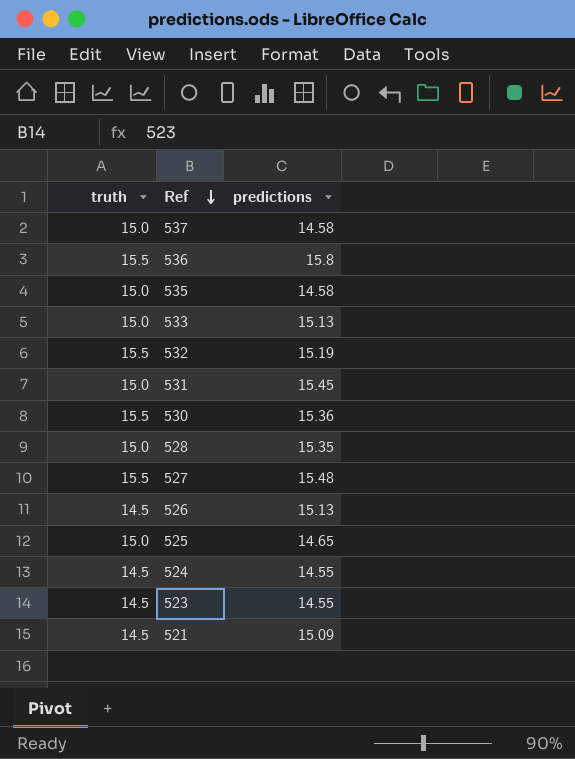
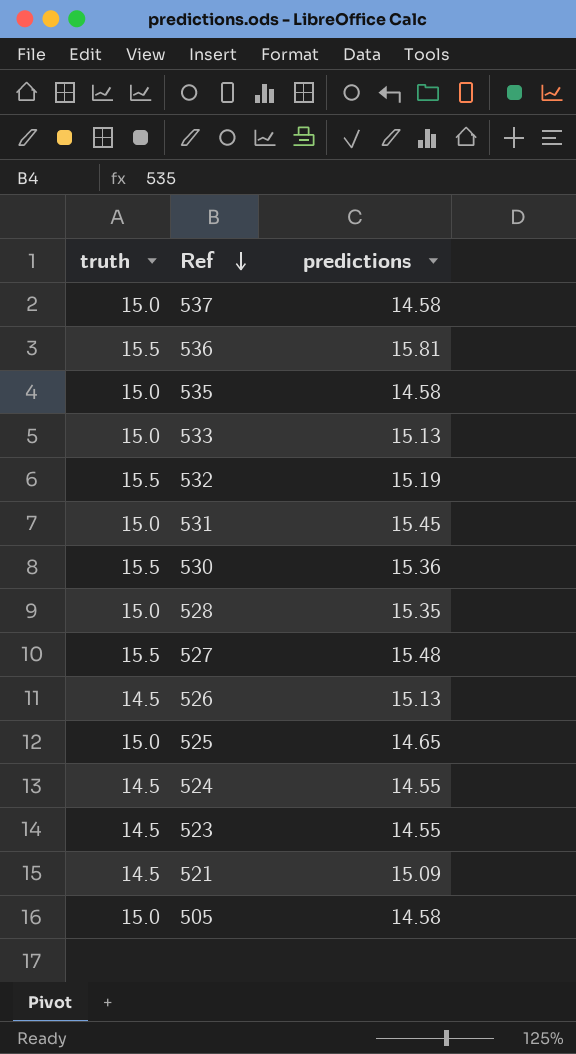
536 | predictions: 15.8 -> 15.81
row 505: none -> 15.0 | 14.58

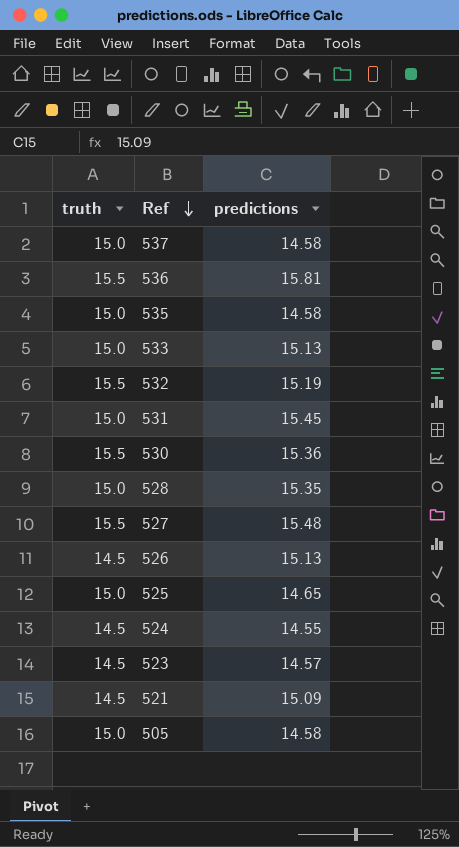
523 | predictions: 14.55 -> 14.57

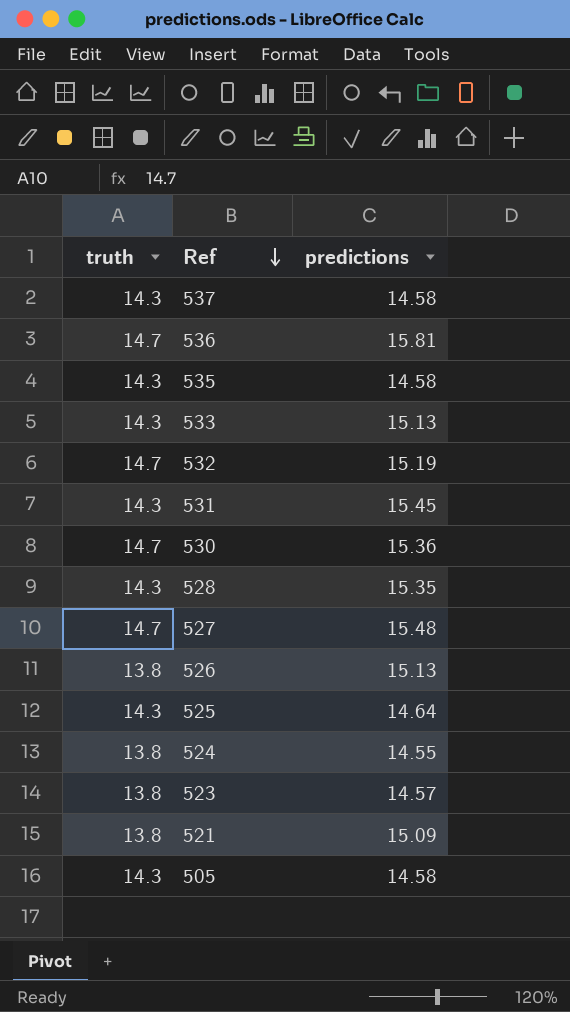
537 | truth: 15.0 -> 14.3
536 | truth: 15.5 -> 14.7
535 | truth: 15.0 -> 14.3
533 | truth: 15.0 -> 14.3
532 | truth: 15.5 -> 14.7
531 | truth: 15.0 -> 14.3
530 | truth: 15.5 -> 14.7
528 | truth: 15.0 -> 14.3
527 | truth: 15.5 -> 14.7
526 | truth: 14.5 -> 13.8
525 | truth: 15.0 -> 14.3
525 | predictions: 14.65 -> 14.64
524 | truth: 14.5 -> 13.8
523 | truth: 14.5 -> 13.8
521 | truth: 14.5 -> 13.8
505 | truth: 15.0 -> 14.3

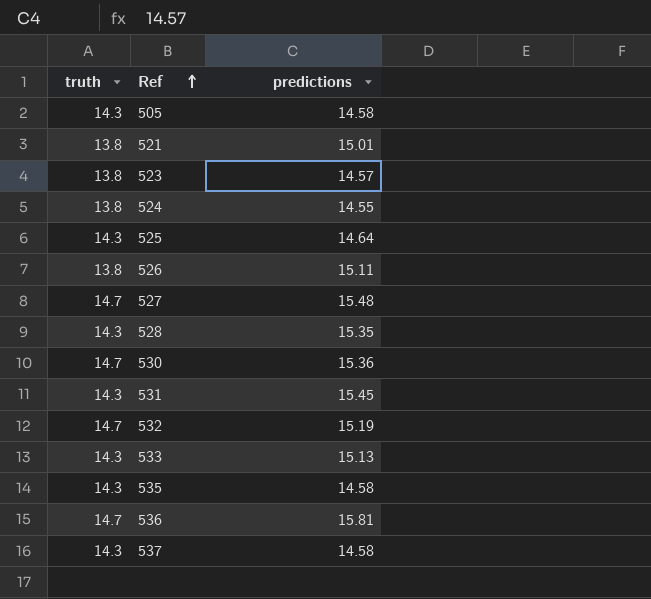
row order: Ref descending -> Ref ascending
521 | predictions: 15.09 -> 15.01
526 | predictions: 15.13 -> 15.11

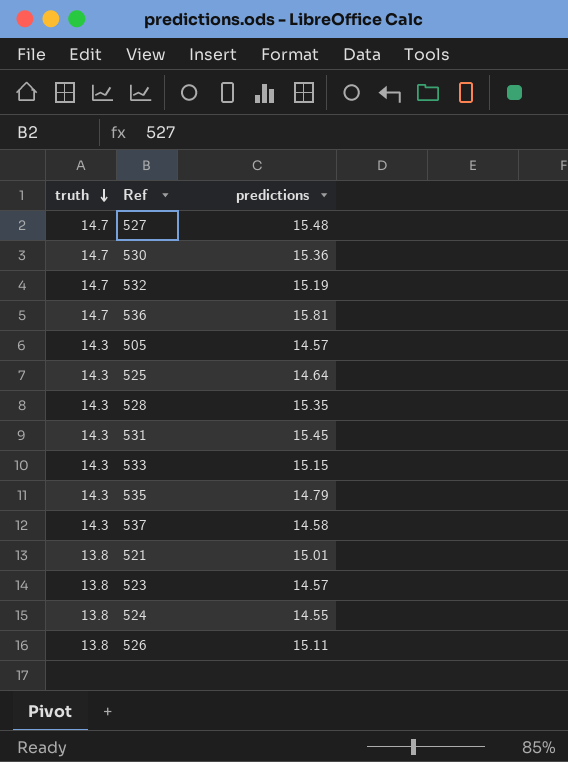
row order: Ref ascending -> truth descending
505 | predictions: 14.58 -> 14.57
533 | predictions: 15.13 -> 15.15
535 | predictions: 14.58 -> 14.79

